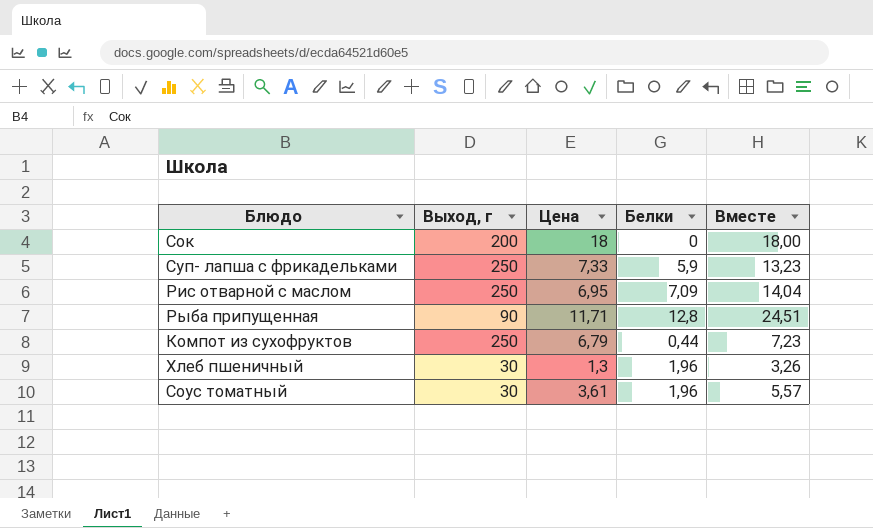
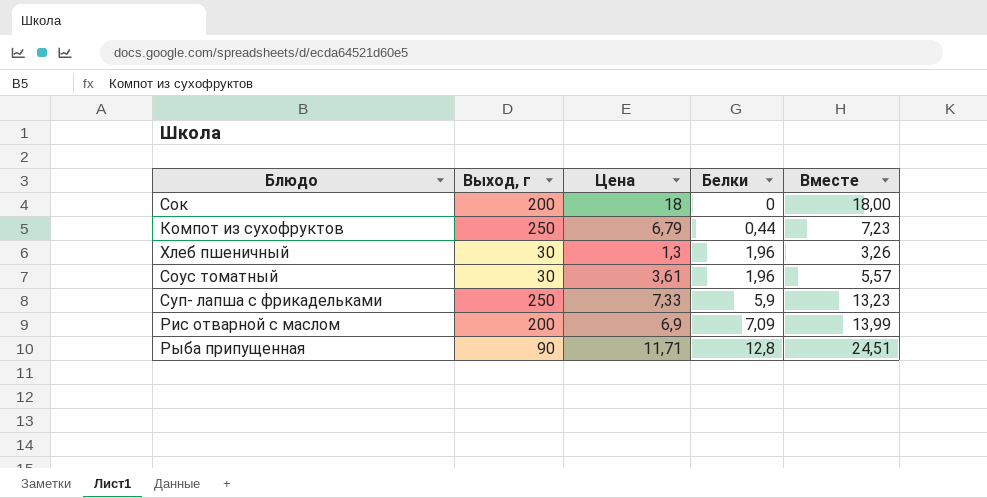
row order: none -> Белки ascending
Рис отварной с маслом | Выход, г: 250 -> 200
Рис отварной с маслом | Цена: 6,95 -> 6,9
Рис отварной с маслом | Вместе: 14,04 -> 13,99

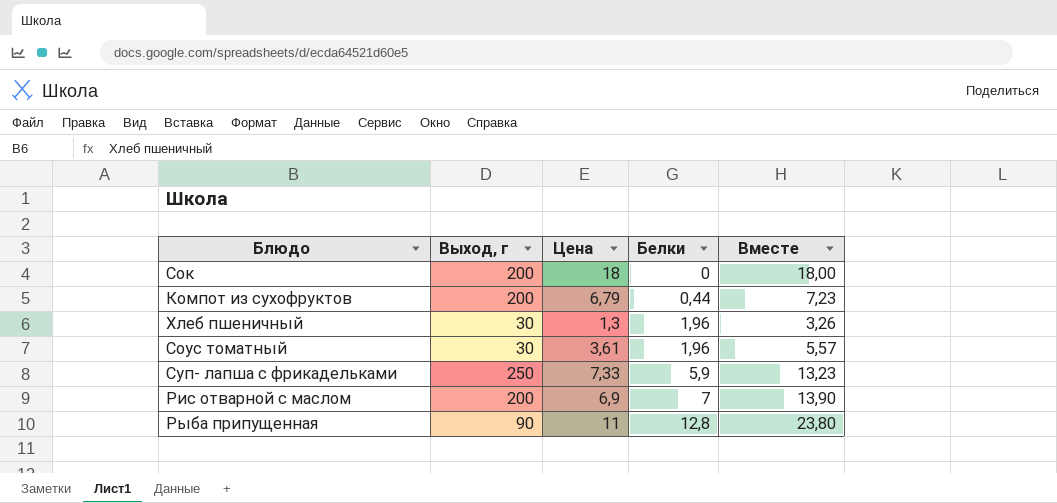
Компот из сухофруктов | Выход, г: 250 -> 200
Рис отварной с маслом | Белки: 7,09 -> 7
Рис отварной с маслом | Вместе: 13,99 -> 13,90
Рыба припущенная | Цена: 11,71 -> 11
Рыба припущенная | Вместе: 24,51 -> 23,80

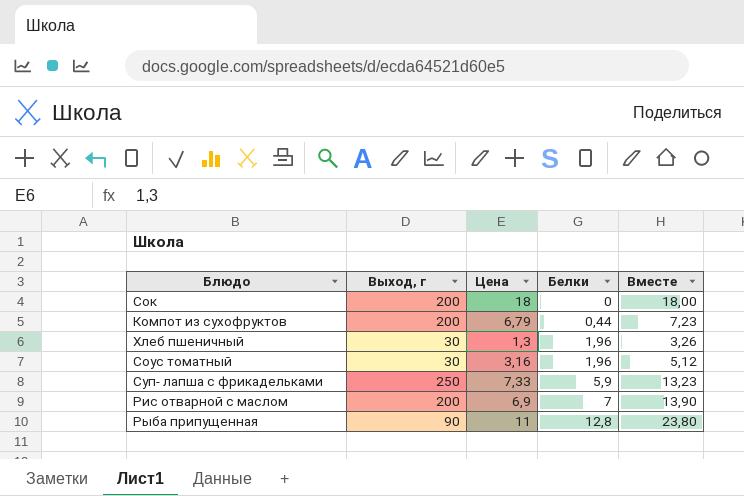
Соус томатный | Цена: 3,61 -> 3,16
Соус томатный | Вместе: 5,57 -> 5,12

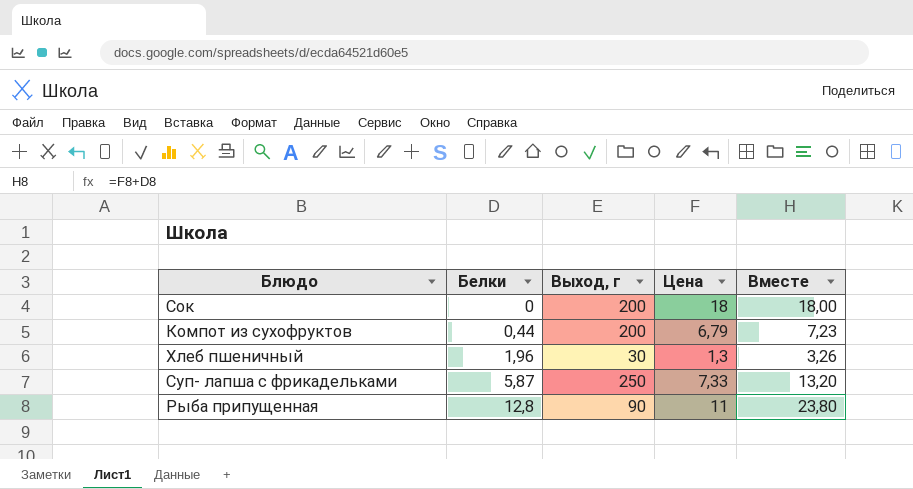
column Белки | position: 4 -> 2
row Соус томатный: 30 | 3,16 | 1,96 | 5,12 -> none
row Рис отварной с маслом: 200 | 6,9 | 7 | 13,90 -> none
Суп- лапша с фрикадельками | Белки: 5,9 -> 5,87
Суп- лапша с фрикадельками | Вместе: 13,23 -> 13,20

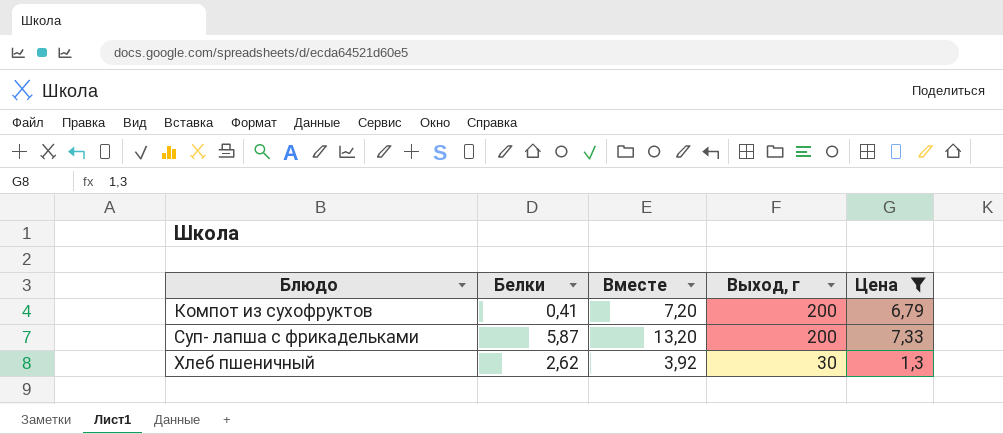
filter: none -> Цена <= 7,33
row order: Белки ascending -> Блюдо ascending
column Вместе | position: 5 -> 3
Компот из сухофруктов | Белки: 0,44 -> 0,41
Компот из сухофруктов | Вместе: 7,23 -> 7,20
Суп- лапша с фрикадельками | Выход, г: 250 -> 200
Хлеб пшеничный | Белки: 1,96 -> 2,62
Хлеб пшеничный | Вместе: 3,26 -> 3,92

